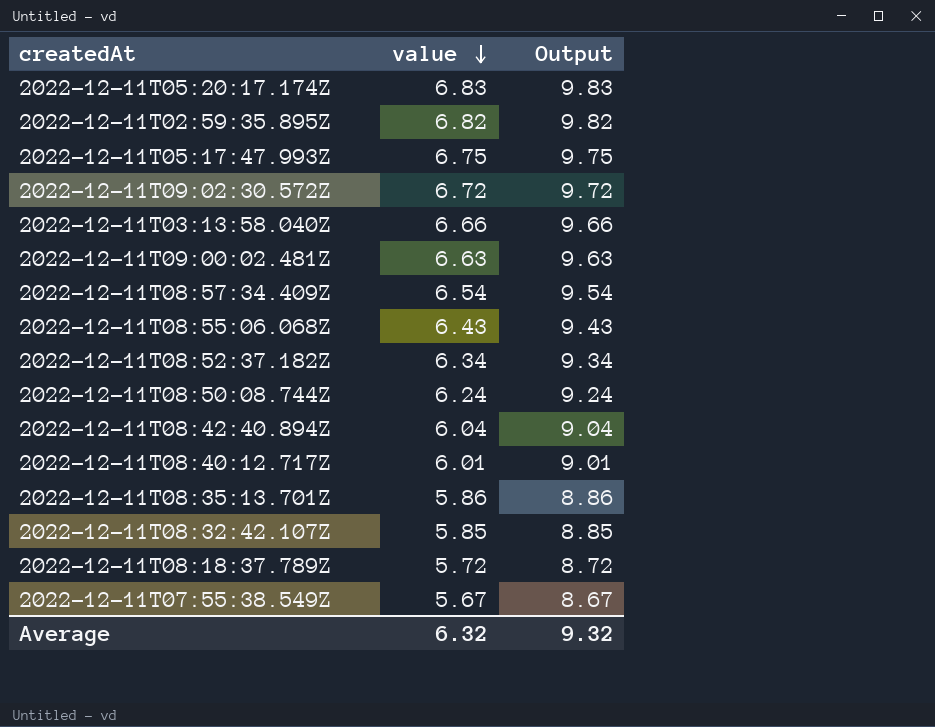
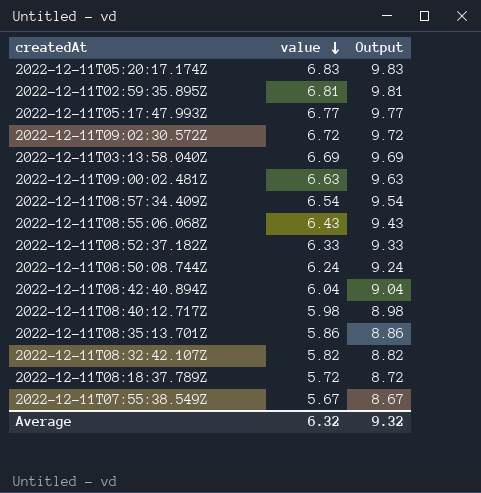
2022-12-11T02:59:35.895Z | value: 6.82 -> 6.81
2022-12-11T02:59:35.895Z | Output: 9.82 -> 9.81
2022-12-11T05:17:47.993Z | value: 6.75 -> 6.77
2022-12-11T05:17:47.993Z | Output: 9.75 -> 9.77
2022-12-11T03:13:58.040Z | value: 6.66 -> 6.69
2022-12-11T03:13:58.040Z | Output: 9.66 -> 9.69
2022-12-11T08:52:37.182Z | value: 6.34 -> 6.33
2022-12-11T08:52:37.182Z | Output: 9.34 -> 9.33
2022-12-11T08:40:12.717Z | value: 6.01 -> 5.98
2022-12-11T08:40:12.717Z | Output: 9.01 -> 8.98
2022-12-11T08:32:42.107Z | value: 5.85 -> 5.82
2022-12-11T08:32:42.107Z | Output: 8.85 -> 8.82

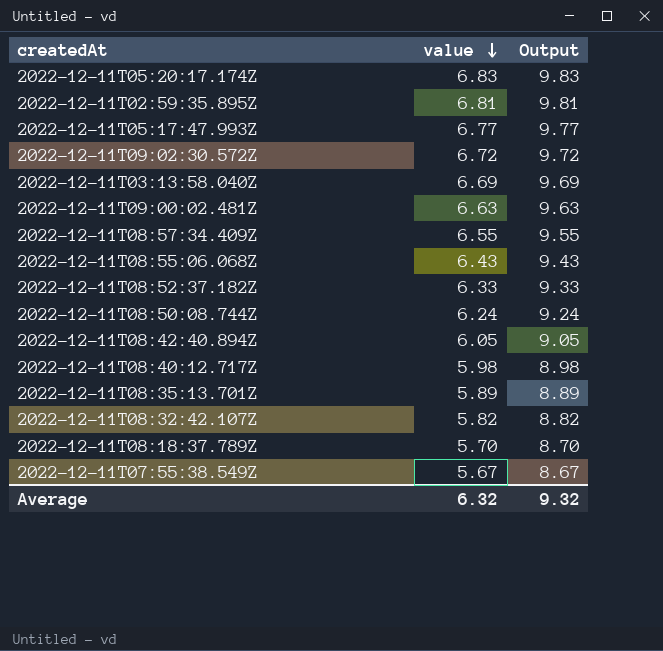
2022-12-11T08:57:34.409Z | value: 6.54 -> 6.55
2022-12-11T08:57:34.409Z | Output: 9.54 -> 9.55
2022-12-11T08:42:40.894Z | value: 6.04 -> 6.05
2022-12-11T08:42:40.894Z | Output: 9.04 -> 9.05
2022-12-11T08:35:13.701Z | value: 5.86 -> 5.89
2022-12-11T08:35:13.701Z | Output: 8.86 -> 8.89
2022-12-11T08:18:37.789Z | value: 5.72 -> 5.70
2022-12-11T08:18:37.789Z | Output: 8.72 -> 8.70

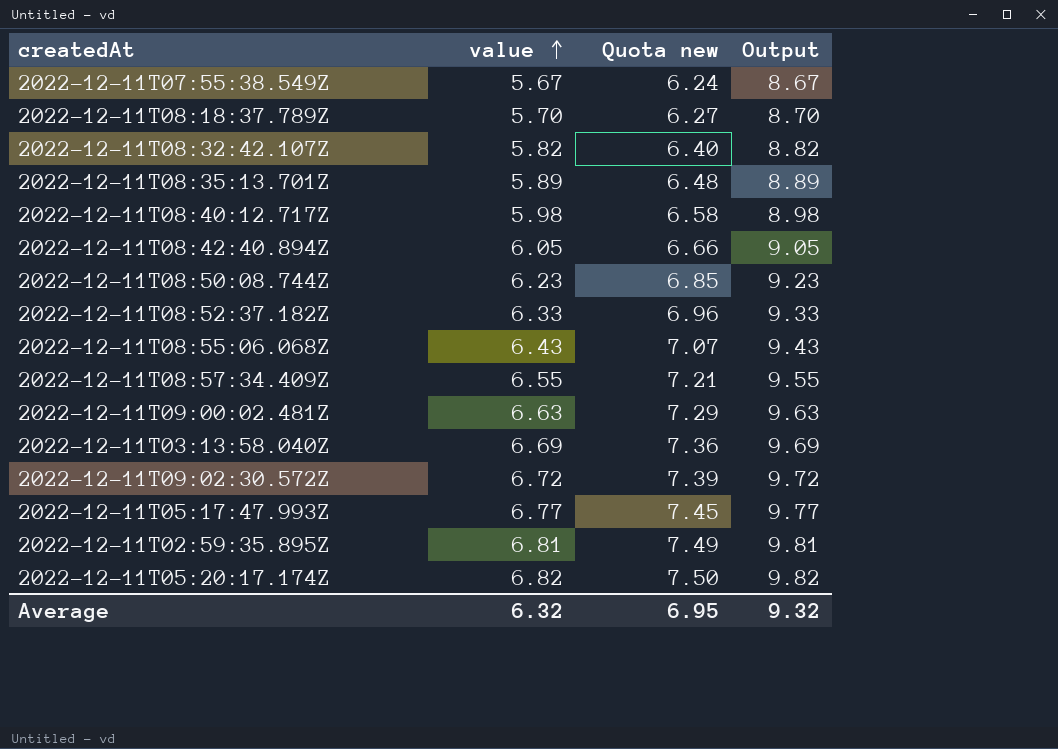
row order: value descending -> value ascending
column Quota new | formula: none -> [value] * 1.1
2022-12-11T08:50:08.744Z | value: 6.24 -> 6.23
2022-12-11T08:50:08.744Z | Output: 9.24 -> 9.23
2022-12-11T05:20:17.174Z | value: 6.83 -> 6.82
2022-12-11T05:20:17.174Z | Output: 9.83 -> 9.82

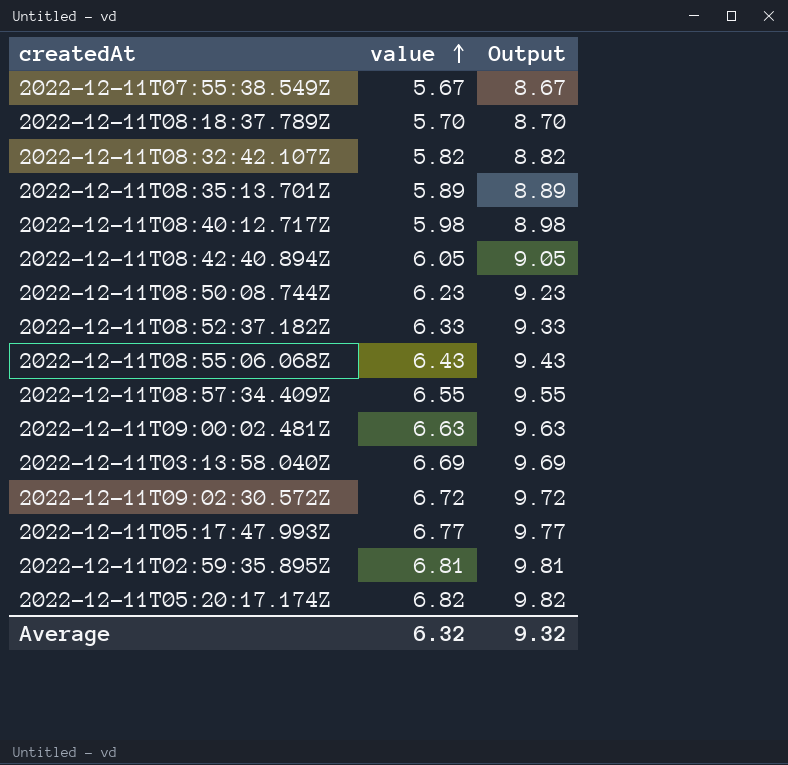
column Quota new | formula: [value] * 1.1 -> none

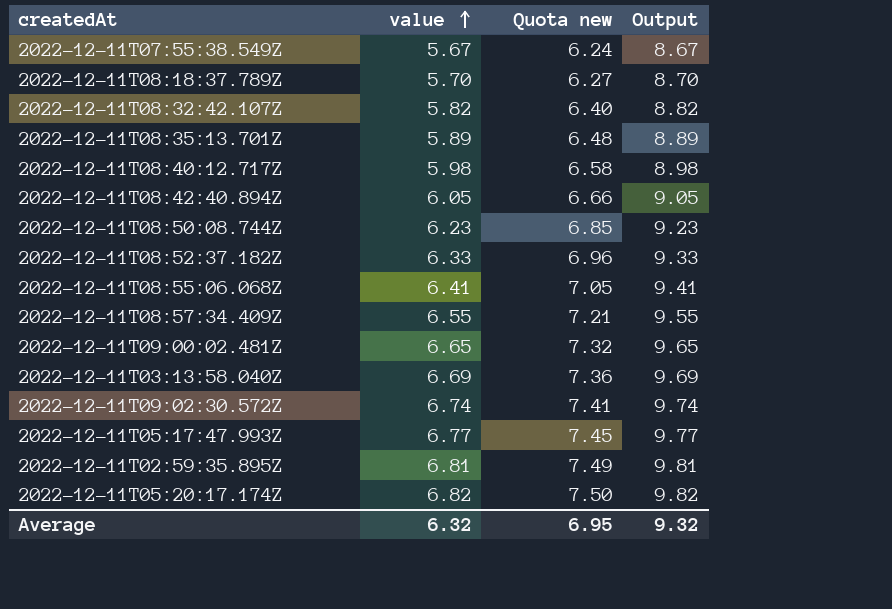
column Quota new | formula: none -> [value] * 1.1
2022-12-11T08:55:06.068Z | value: 6.43 -> 6.41
2022-12-11T08:55:06.068Z | Output: 9.43 -> 9.41
2022-12-11T09:00:02.481Z | value: 6.63 -> 6.65
2022-12-11T09:00:02.481Z | Output: 9.63 -> 9.65
2022-12-11T09:02:30.572Z | value: 6.72 -> 6.74
2022-12-11T09:02:30.572Z | Output: 9.72 -> 9.74

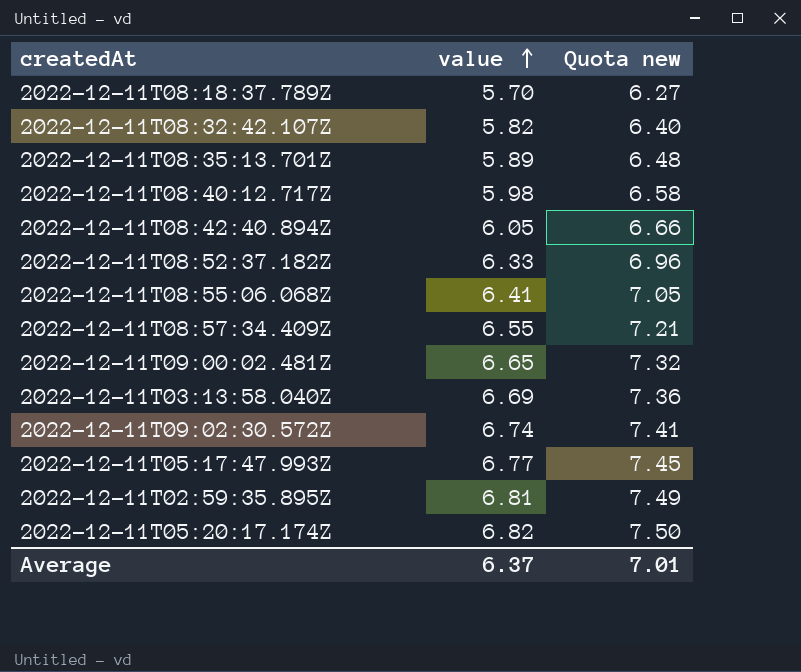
column Output | formula: [value] + 3 -> none
row 2022-12-11T07:55:38.549Z: 5.67 | 6.24 | 8.67 -> none
row 2022-12-11T08:50:08.744Z: 6.23 | 6.85 | 9.23 -> none
Average | value: 6.32 -> 6.37
Average | Quota new: 6.95 -> 7.01

